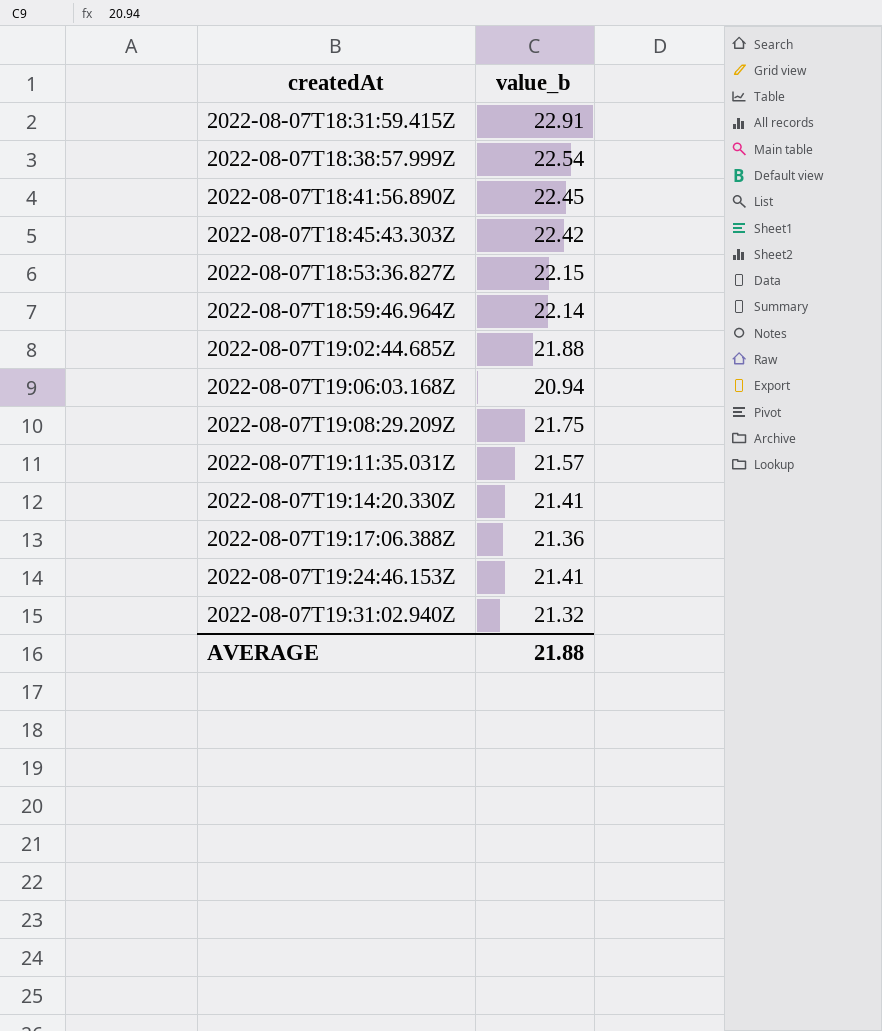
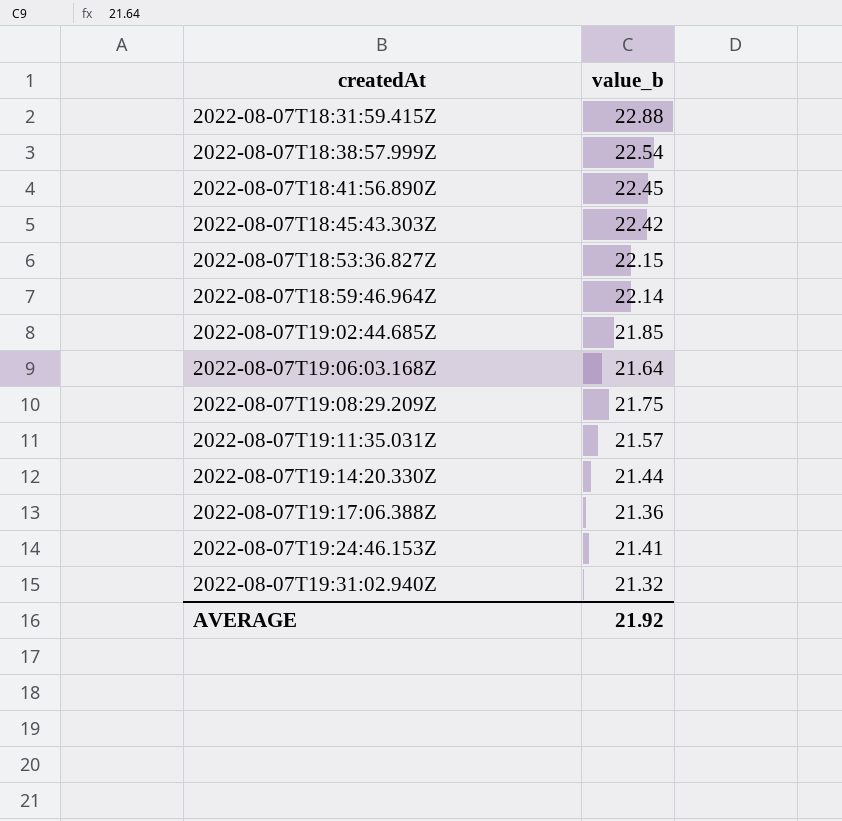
2022-08-07T18:31:59.415Z | value_b: 22.91 -> 22.88
2022-08-07T19:02:44.685Z | value_b: 21.88 -> 21.85
2022-08-07T19:06:03.168Z | value_b: 20.94 -> 21.64
2022-08-07T19:14:20.330Z | value_b: 21.41 -> 21.44
AVERAGE | value_b: 21.88 -> 21.92

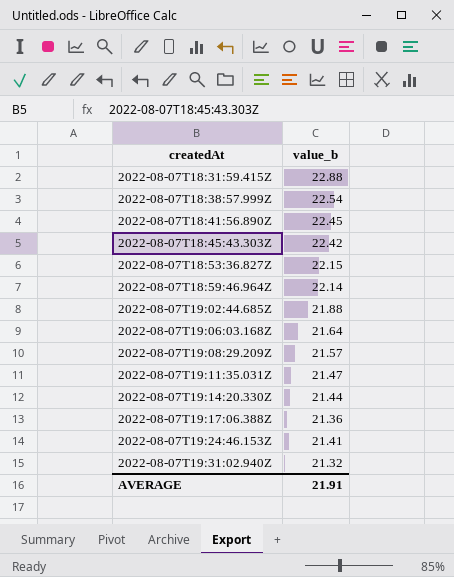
2022-08-07T19:02:44.685Z | value_b: 21.85 -> 21.88
2022-08-07T19:08:29.209Z | value_b: 21.75 -> 21.57
2022-08-07T19:11:35.031Z | value_b: 21.57 -> 21.47
AVERAGE | value_b: 21.92 -> 21.91

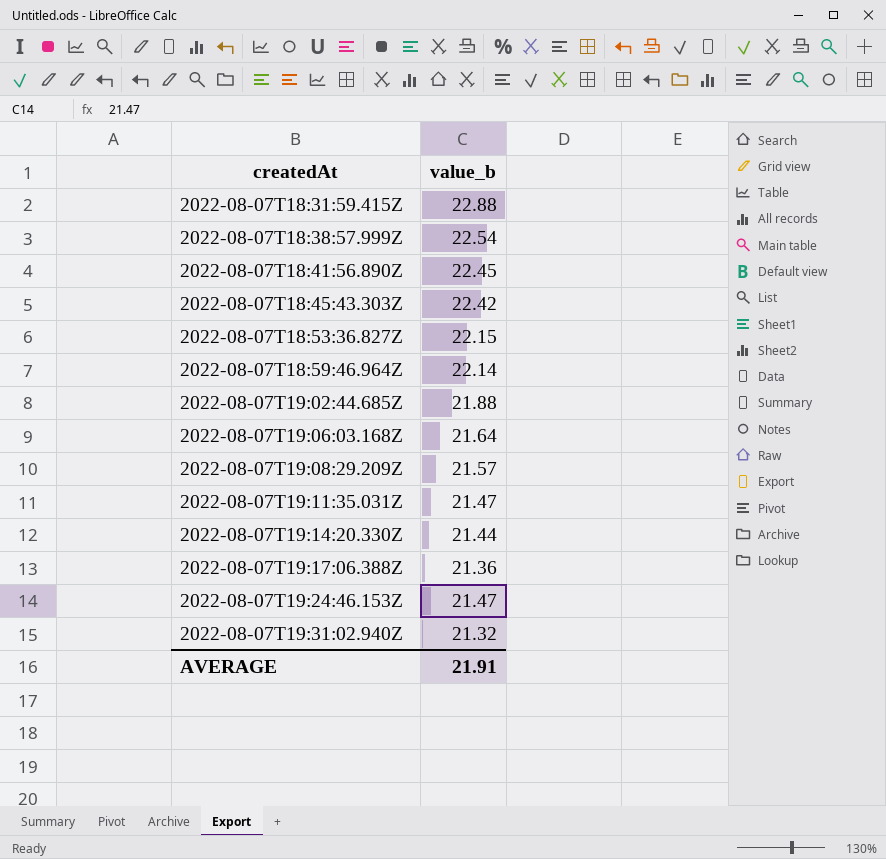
2022-08-07T19:24:46.153Z | value_b: 21.41 -> 21.47

